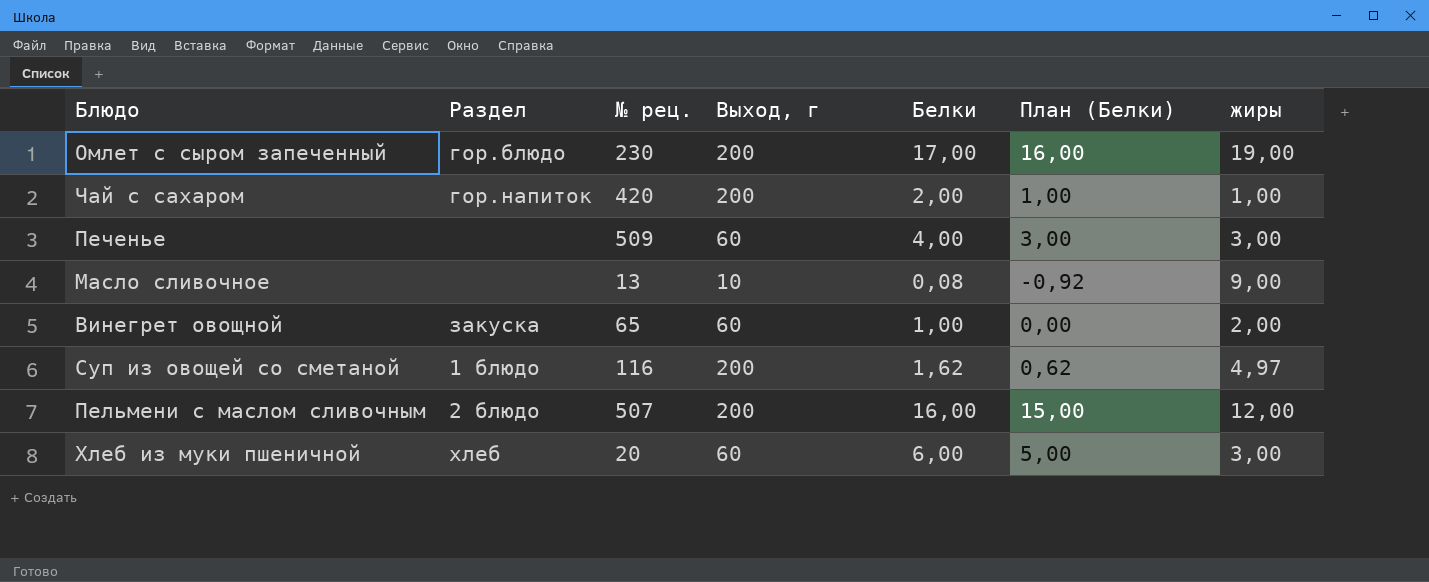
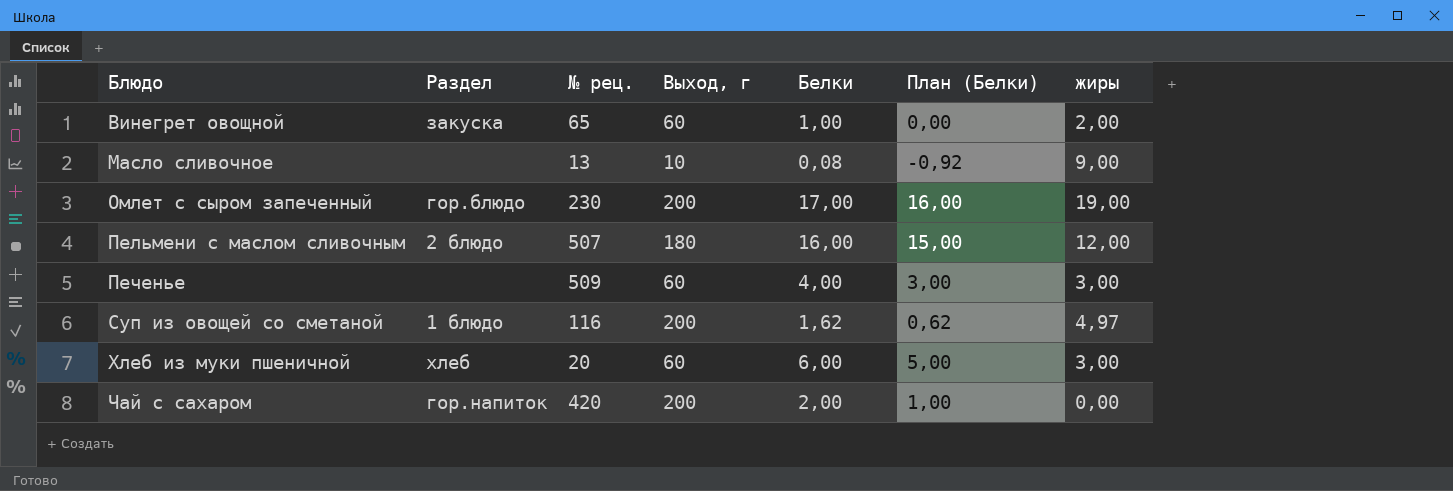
row order: none -> Блюдо ascending
Пельмени с маслом сливочным | Выход, г: 200 -> 180
Чай с сахаром | жиры: 1,00 -> 0,00

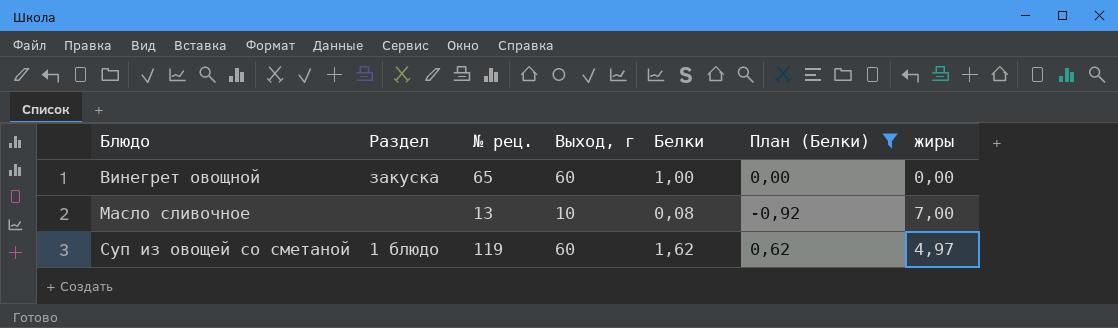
filter: none -> План (Белки) <= 0,62
Винегрет овощной | жиры: 2,00 -> 0,00
Масло сливочное | жиры: 9,00 -> 7,00
Суп из овощей со сметаной | № рец.: 116 -> 119
Суп из овощей со сметаной | Выход, г: 200 -> 60

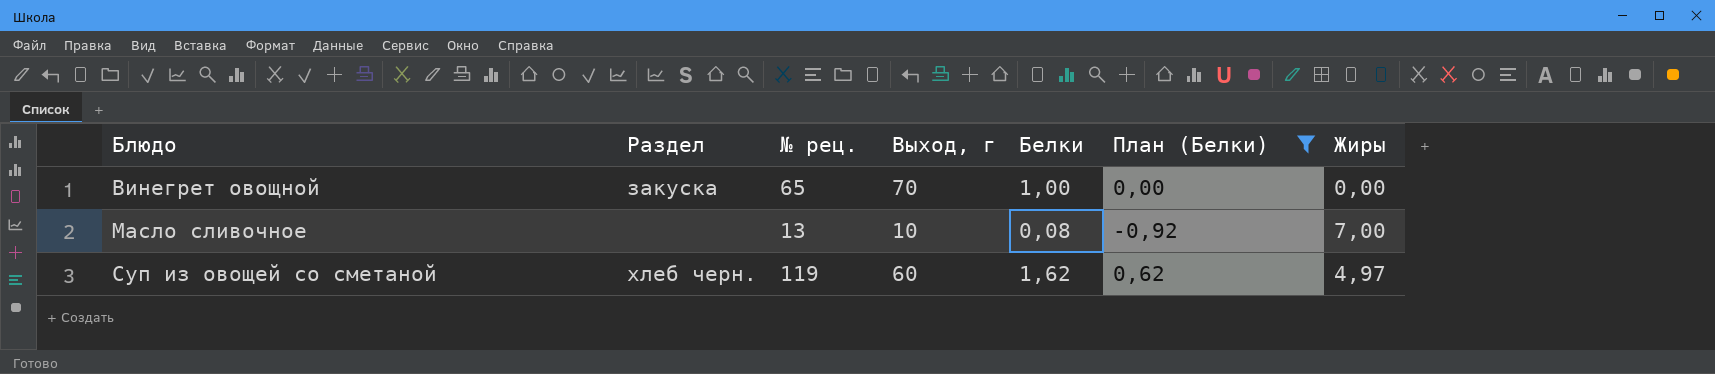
column name: жиры -> Жиры
Винегрет овощной | Выход, г: 60 -> 70
Суп из овощей со сметаной | Раздел: 1 блюдо -> хлеб черн.

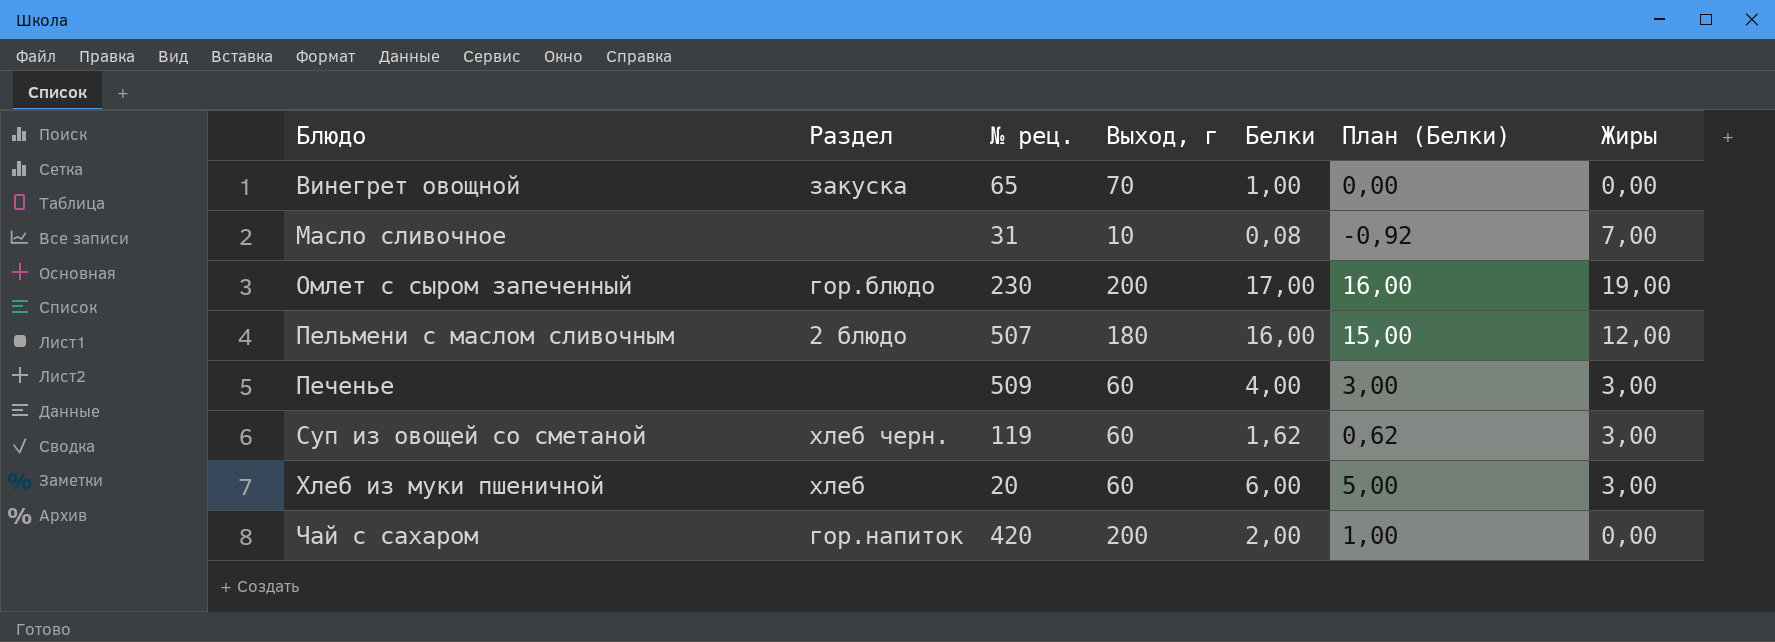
filter: План (Белки) <= 0,62 -> none
Масло сливочное | № рец.: 13 -> 31
Суп из овощей со сметаной | Жиры: 4,97 -> 3,00

